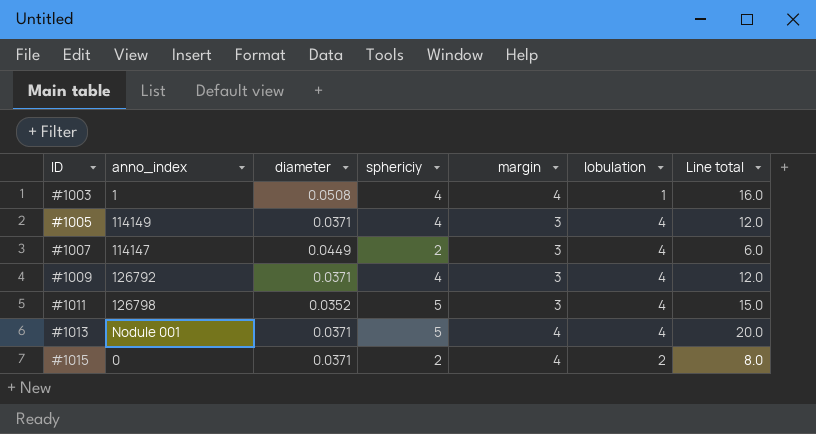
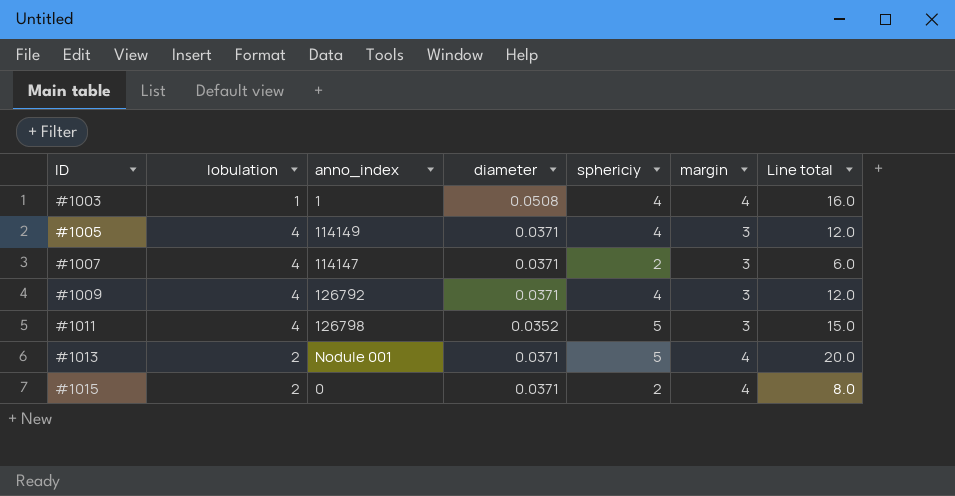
column lobulation | position: 6 -> 2
#1007 | diameter: 0.0449 -> 0.0371
#1013 | lobulation: 4 -> 2

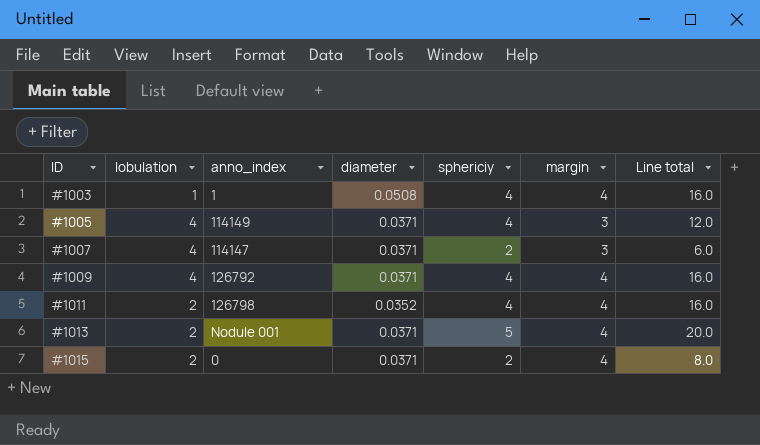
#1009 | margin: 3 -> 4
#1009 | Line total: 12.0 -> 16.0
#1011 | lobulation: 4 -> 2
#1011 | sphericiy: 5 -> 4
#1011 | margin: 3 -> 4
#1011 | Line total: 15.0 -> 16.0

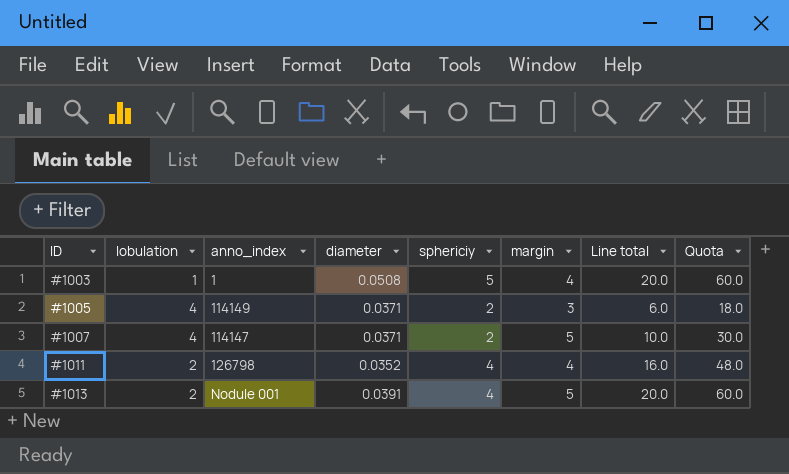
column Quota | formula: none -> [Line total] * 3
row #1009: 4 | 126792 | 0.0371 | 4 | 4 | 16.0 -> none
row #1015: 2 | 0 | 0.0371 | 2 | 4 | 8.0 -> none
#1003 | sphericiy: 4 -> 5
#1003 | Line total: 16.0 -> 20.0
#1005 | sphericiy: 4 -> 2
#1005 | Line total: 12.0 -> 6.0
#1007 | margin: 3 -> 5
#1007 | Line total: 6.0 -> 10.0
#1013 | diameter: 0.0371 -> 0.0391
#1013 | sphericiy: 5 -> 4
#1013 | margin: 4 -> 5

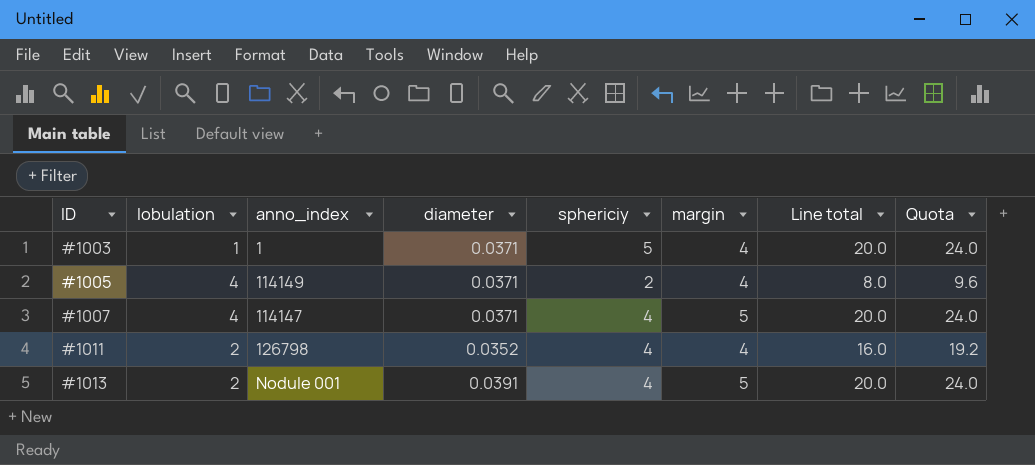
column Quota | formula: [Line total] * 3 -> [Line total] * 1.2
#1003 | diameter: 0.0508 -> 0.0371
#1005 | margin: 3 -> 4
#1005 | Line total: 6.0 -> 8.0
#1007 | sphericiy: 2 -> 4
#1007 | Line total: 10.0 -> 20.0

